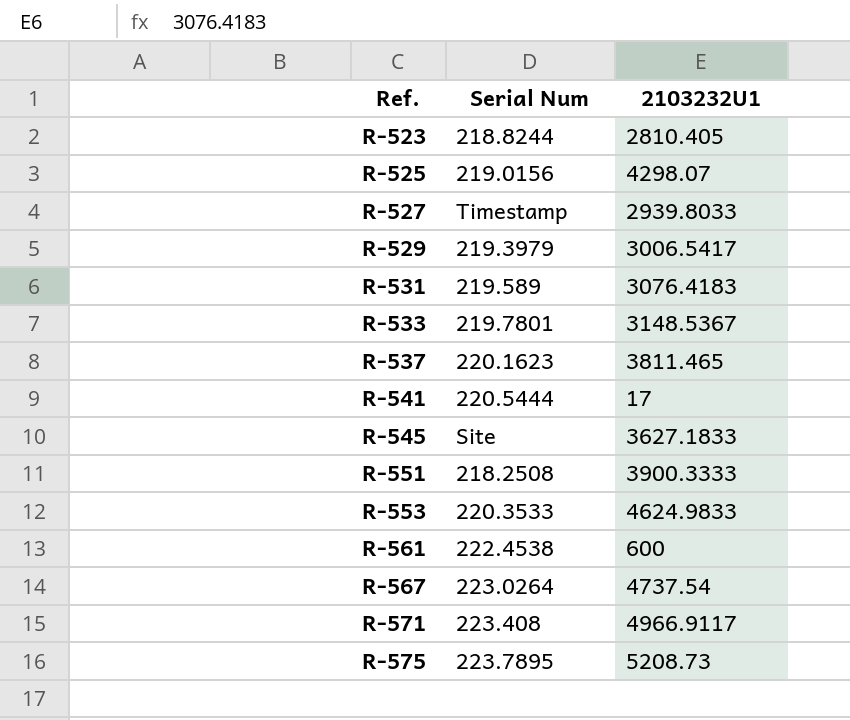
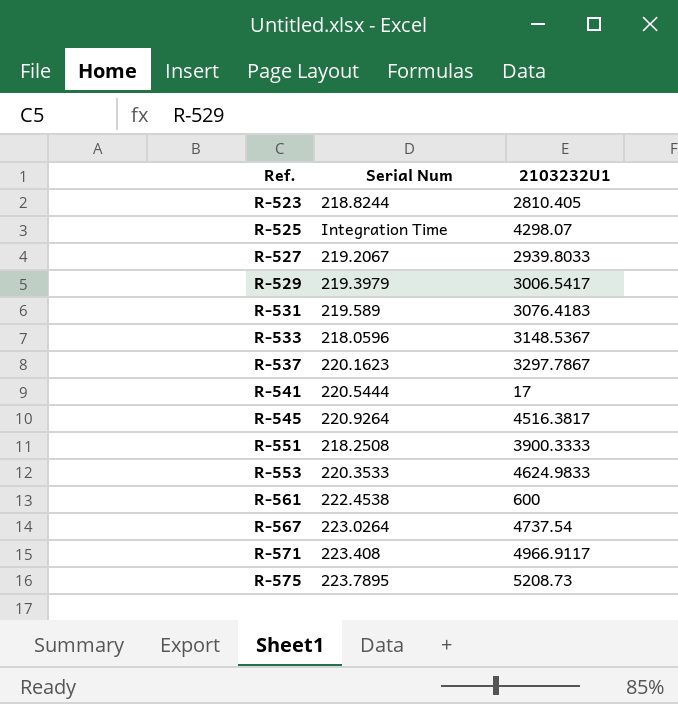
R-525 | Serial Num: 219.0156 -> Integration Time
R-527 | Serial Num: Timestamp -> 219.2067
R-533 | Serial Num: 219.7801 -> 218.0596
R-537 | 2103232U1: 3811.465 -> 3297.7867
R-545 | Serial Num: Site -> 220.9264
R-545 | 2103232U1: 3627.1833 -> 4516.3817

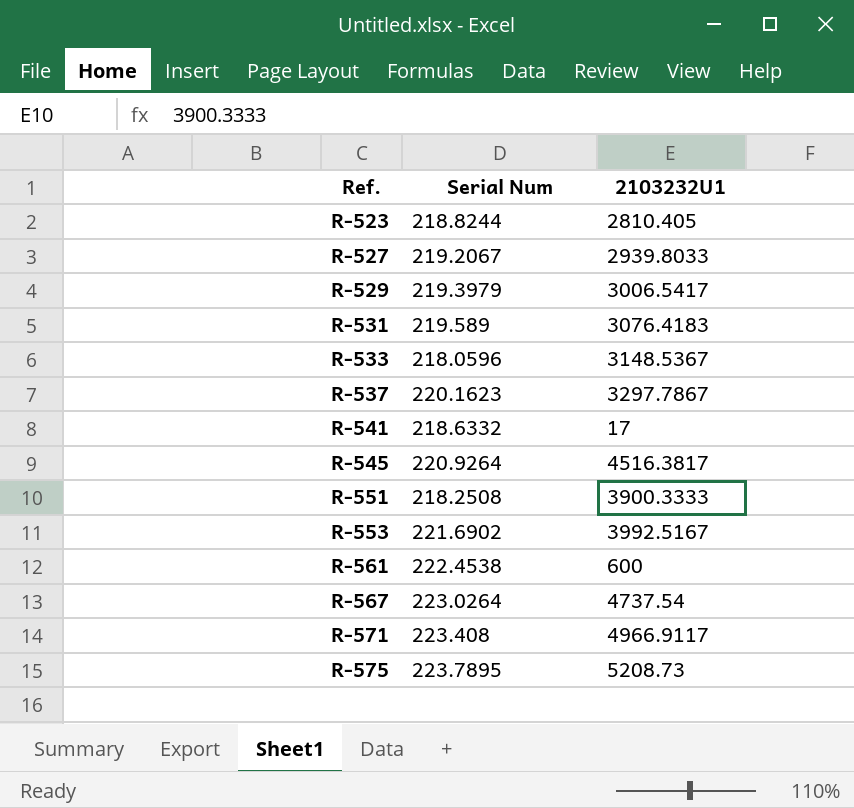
row R-525: Integration Time | 4298.07 -> none
R-541 | Serial Num: 220.5444 -> 218.6332
R-553 | Serial Num: 220.3533 -> 221.6902
R-553 | 2103232U1: 4624.9833 -> 3992.5167

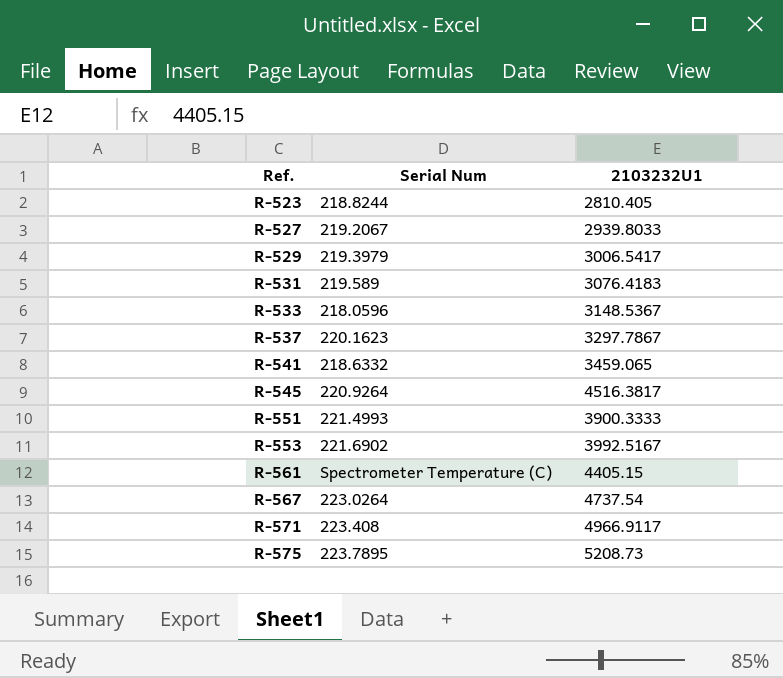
R-541 | 2103232U1: 17 -> 3459.065
R-551 | Serial Num: 218.2508 -> 221.4993
R-561 | Serial Num: 222.4538 -> Spectrometer Temperature (C)
R-561 | 2103232U1: 600 -> 4405.15

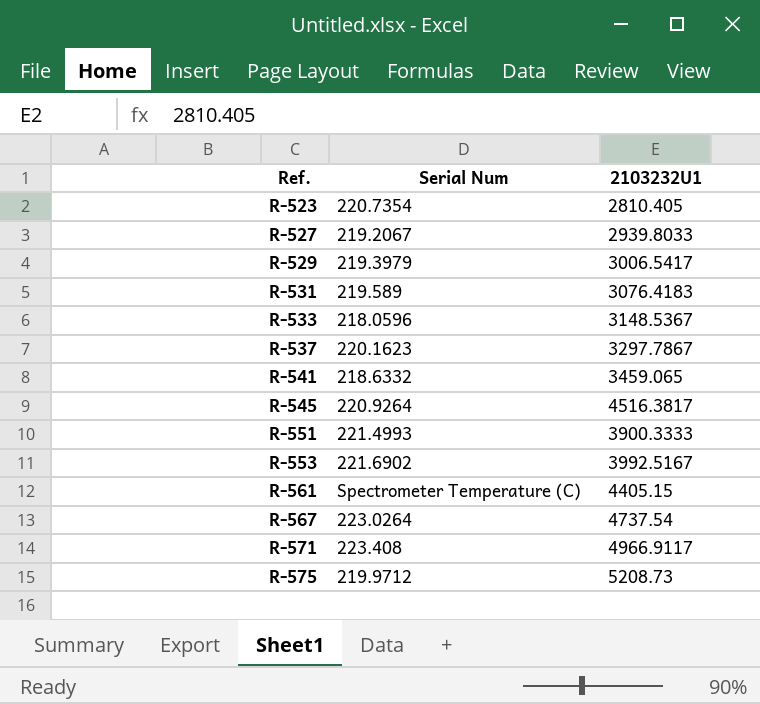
R-523 | Serial Num: 218.8244 -> 220.7354
R-575 | Serial Num: 223.7895 -> 219.9712

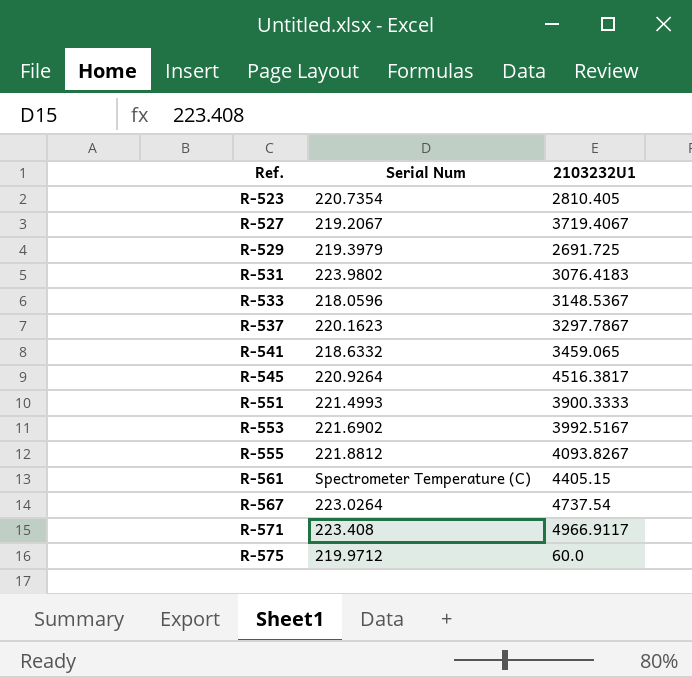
R-527 | 2103232U1: 2939.8033 -> 3719.4067
R-529 | 2103232U1: 3006.5417 -> 2691.725
R-531 | Serial Num: 219.589 -> 223.9802
row R-555: none -> 221.8812 | 4093.8267
R-575 | 2103232U1: 5208.73 -> 60.0

